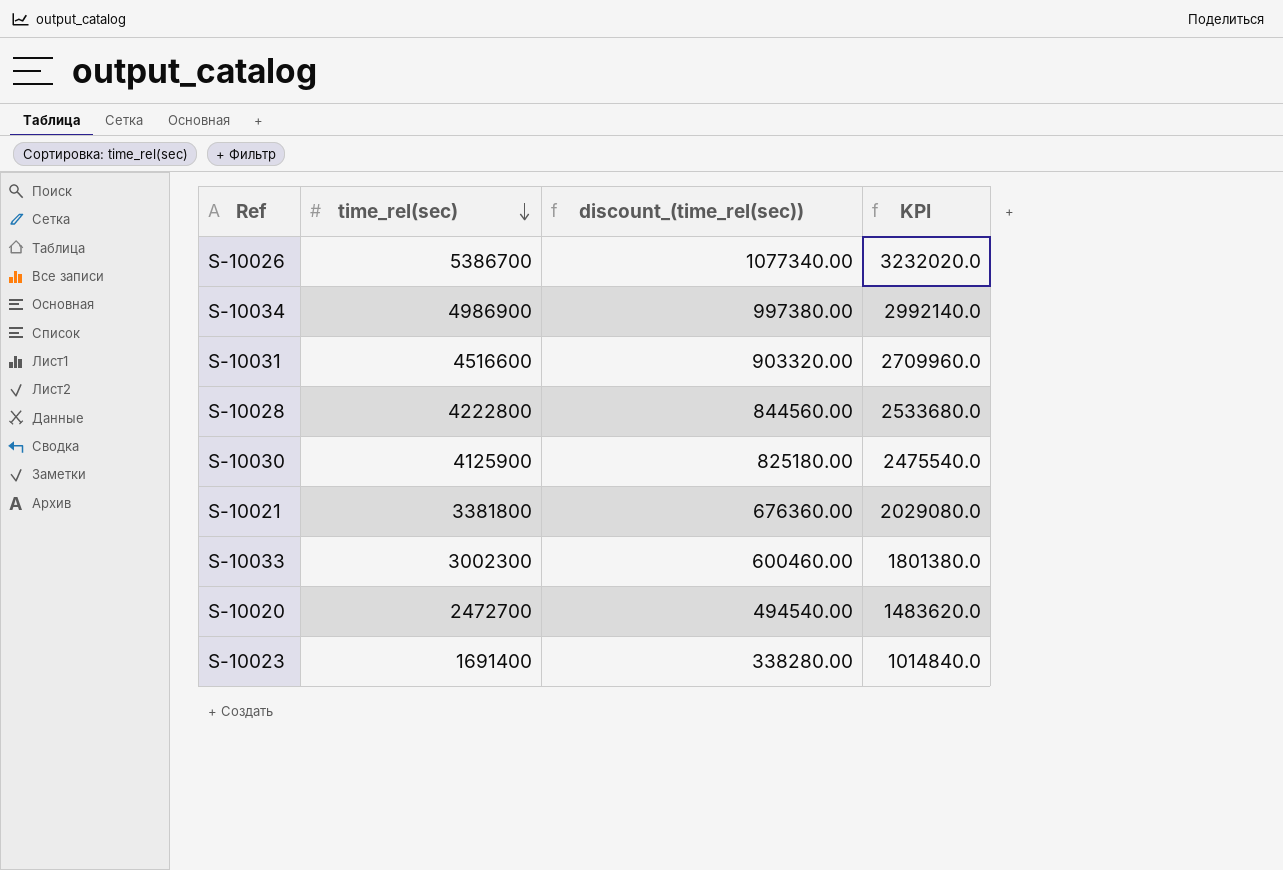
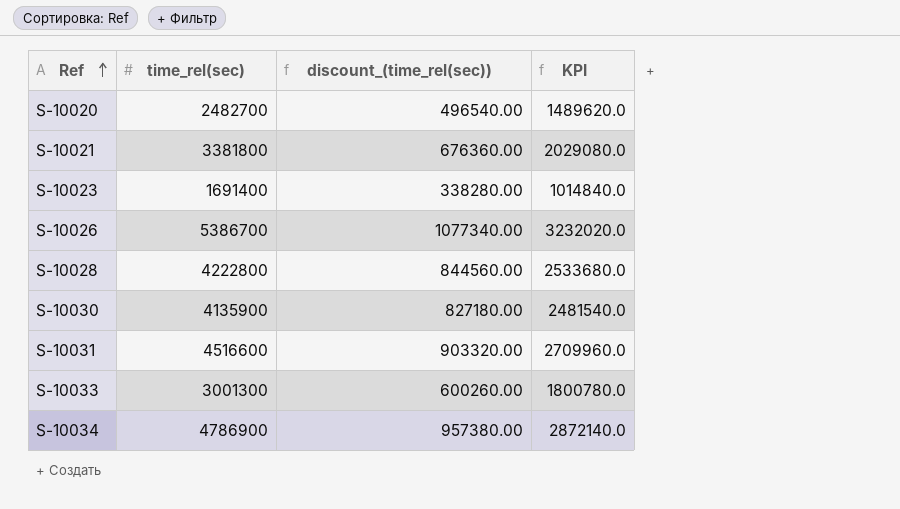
row order: time_rel(sec) descending -> Ref ascending
S-10020 | time_rel(sec): 2472700 -> 2482700
S-10020 | discount_(time_rel(sec)): 494540.00 -> 496540.00
S-10020 | KPI: 1483620.0 -> 1489620.0
S-10030 | time_rel(sec): 4125900 -> 4135900
S-10030 | discount_(time_rel(sec)): 825180.00 -> 827180.00
S-10030 | KPI: 2475540.0 -> 2481540.0
S-10033 | time_rel(sec): 3002300 -> 3001300
S-10033 | discount_(time_rel(sec)): 600460.00 -> 600260.00
S-10033 | KPI: 1801380.0 -> 1800780.0
S-10034 | time_rel(sec): 4986900 -> 4786900
S-10034 | discount_(time_rel(sec)): 997380.00 -> 957380.00
S-10034 | KPI: 2992140.0 -> 2872140.0

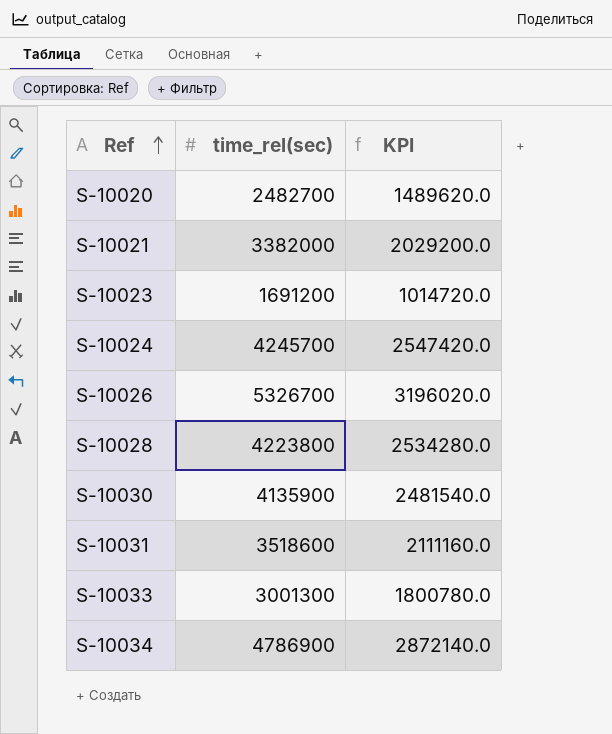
column discount_(time_rel(sec)) | formula: [time_rel(sec)] * 0.2 -> none
S-10021 | time_rel(sec): 3381800 -> 3382000
S-10021 | KPI: 2029080.0 -> 2029200.0
S-10023 | time_rel(sec): 1691400 -> 1691200
S-10023 | KPI: 1014840.0 -> 1014720.0
row S-10024: none -> 4245700 | 2547420.0
S-10026 | time_rel(sec): 5386700 -> 5326700
S-10026 | KPI: 3232020.0 -> 3196020.0
S-10028 | time_rel(sec): 4222800 -> 4223800
S-10028 | KPI: 2533680.0 -> 2534280.0
S-10031 | time_rel(sec): 4516600 -> 3518600
S-10031 | KPI: 2709960.0 -> 2111160.0

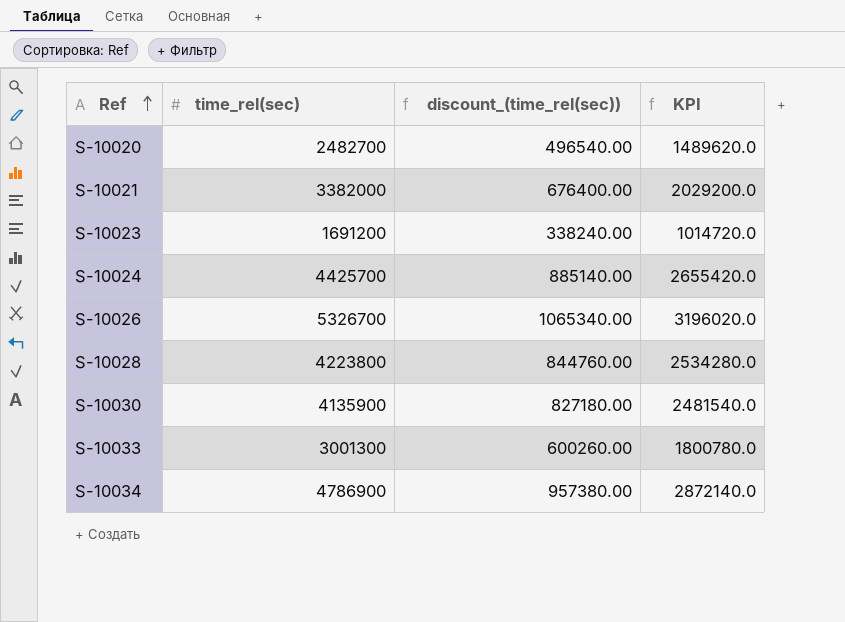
column discount_(time_rel(sec)) | formula: none -> [time_rel(sec)] * 0.2
row S-10031: 3518600 | 2111160.0 -> none
S-10024 | time_rel(sec): 4245700 -> 4425700
S-10024 | KPI: 2547420.0 -> 2655420.0

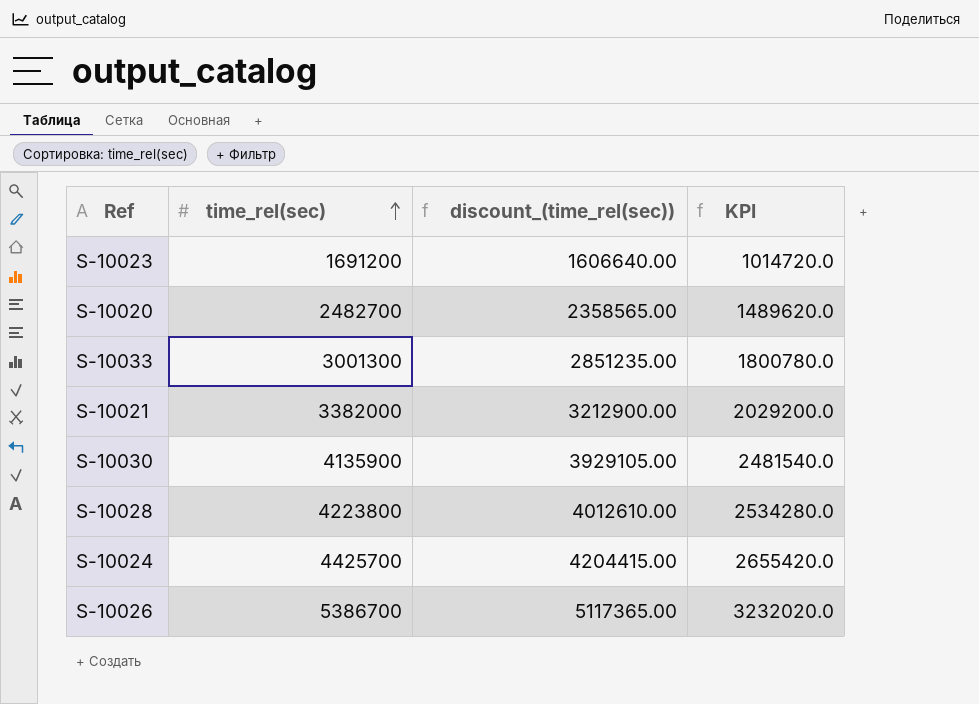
row order: Ref ascending -> time_rel(sec) ascending
column discount_(time_rel(sec)) | formula: [time_rel(sec)] * 0.2 -> [time_rel(sec)] * 0.95
row S-10034: 4786900 | 957380.00 | 2872140.0 -> none
S-10026 | time_rel(sec): 5326700 -> 5386700
S-10026 | KPI: 3196020.0 -> 3232020.0

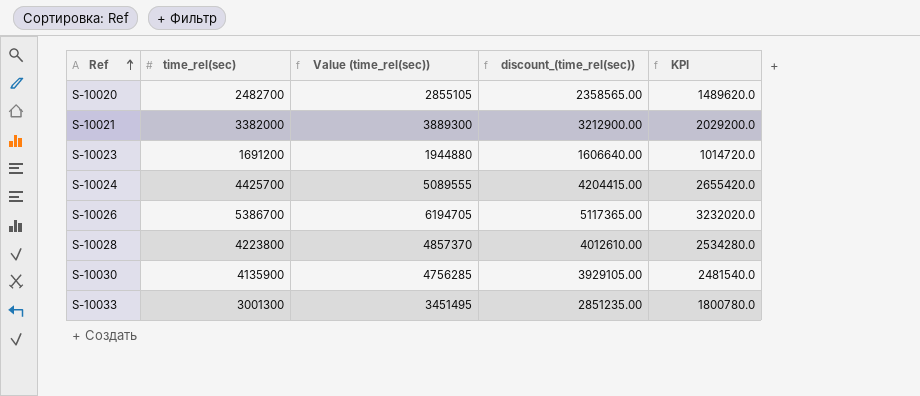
row order: time_rel(sec) ascending -> Ref ascending
column Value (time_rel(sec)) | formula: none -> [time_rel(sec)] * 1.15

